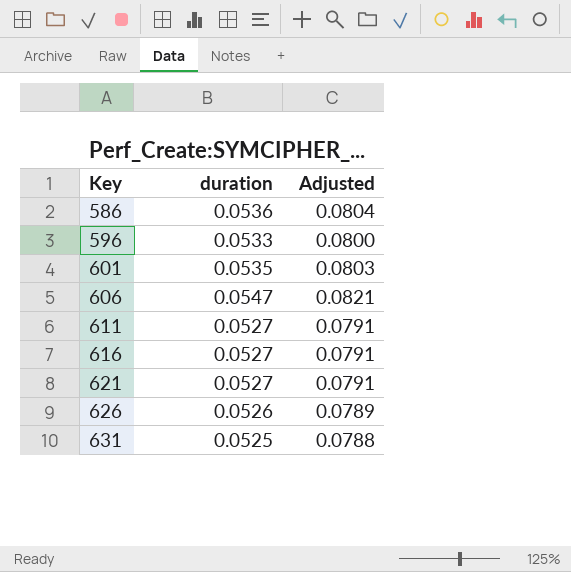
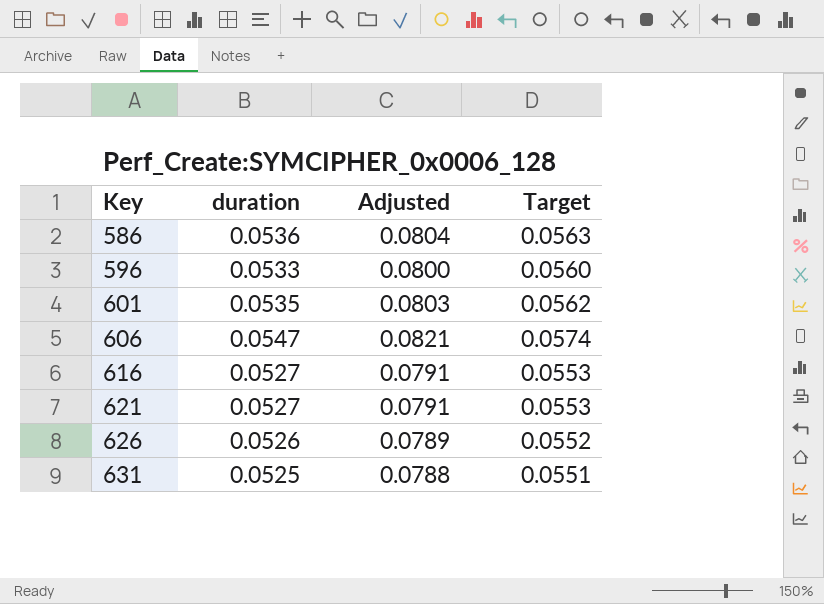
column Target | formula: none -> [duration] * 1.05
row 611: 0.0527 | 0.0791 -> none

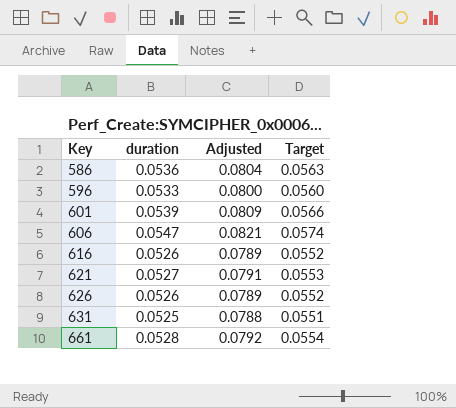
601 | duration: 0.0535 -> 0.0539
601 | Adjusted: 0.0803 -> 0.0809
601 | Target: 0.0562 -> 0.0566
616 | duration: 0.0527 -> 0.0526
616 | Adjusted: 0.0791 -> 0.0789
616 | Target: 0.0553 -> 0.0552
row 661: none -> 0.0528 | 0.0792 | 0.0554

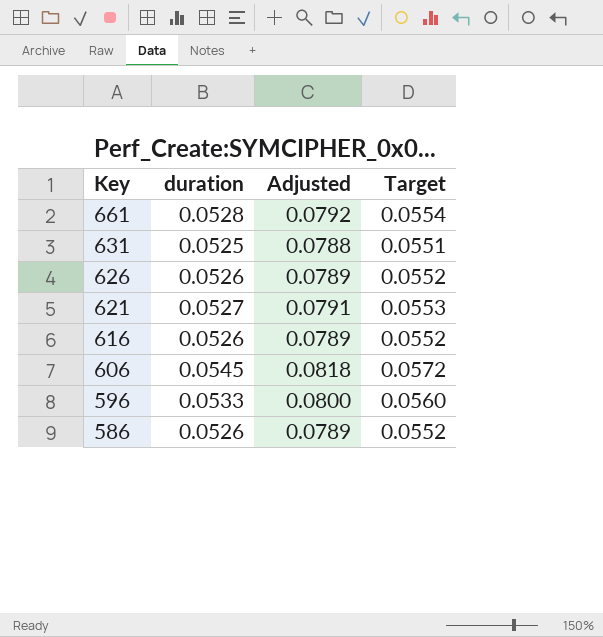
row order: Key ascending -> Key descending
row 601: 0.0539 | 0.0809 | 0.0566 -> none
606 | duration: 0.0547 -> 0.0545
606 | Adjusted: 0.0821 -> 0.0818
606 | Target: 0.0574 -> 0.0572
586 | duration: 0.0536 -> 0.0526
586 | Adjusted: 0.0804 -> 0.0789
586 | Target: 0.0563 -> 0.0552

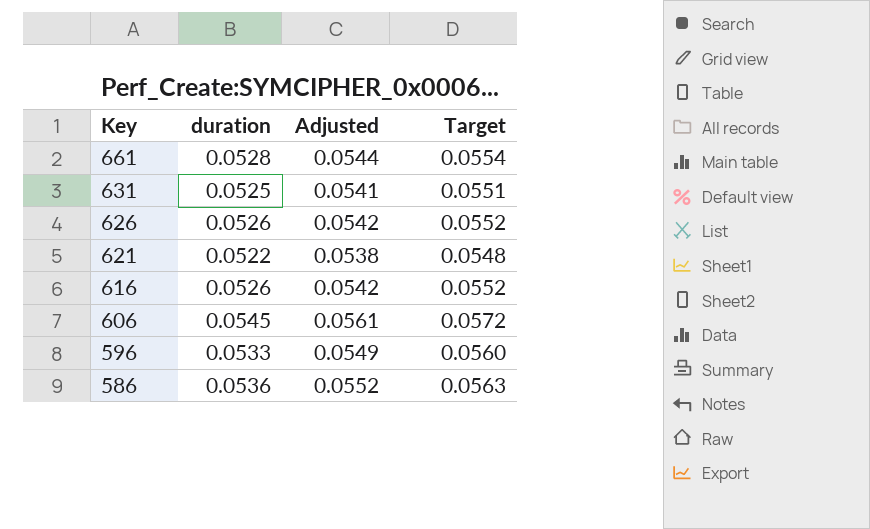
column Adjusted | formula: [duration] * 1.5 -> [duration] * 1.03
621 | duration: 0.0527 -> 0.0522
621 | Target: 0.0553 -> 0.0548
586 | duration: 0.0526 -> 0.0536
586 | Target: 0.0552 -> 0.0563

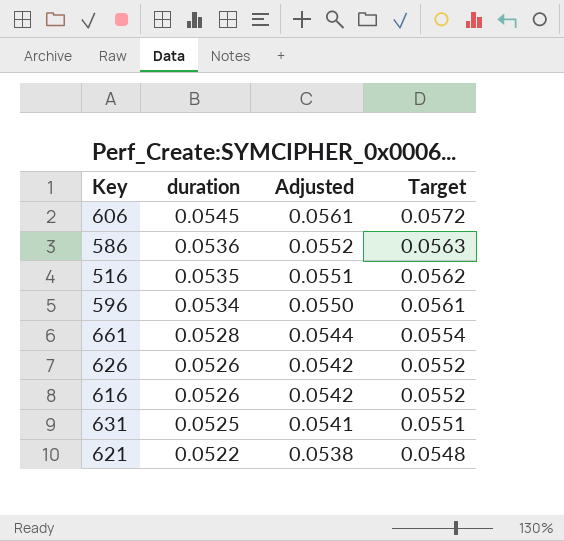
row order: Key descending -> duration descending
row 516: none -> 0.0535 | 0.0551 | 0.0562
596 | duration: 0.0533 -> 0.0534
596 | Adjusted: 0.0549 -> 0.0550
596 | Target: 0.0560 -> 0.0561

